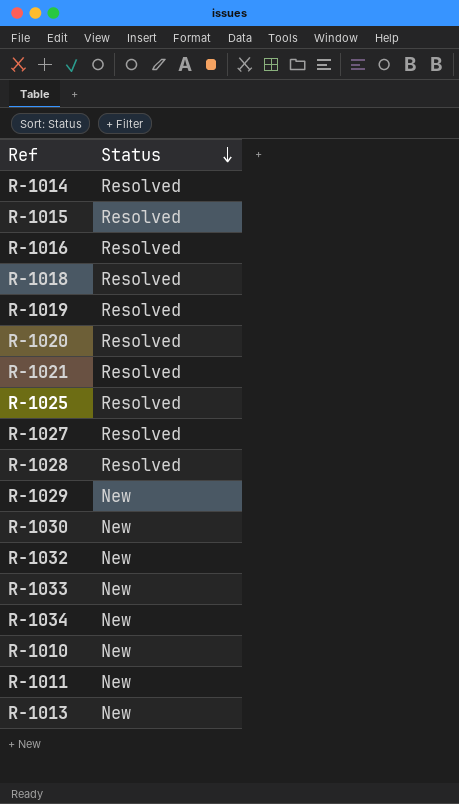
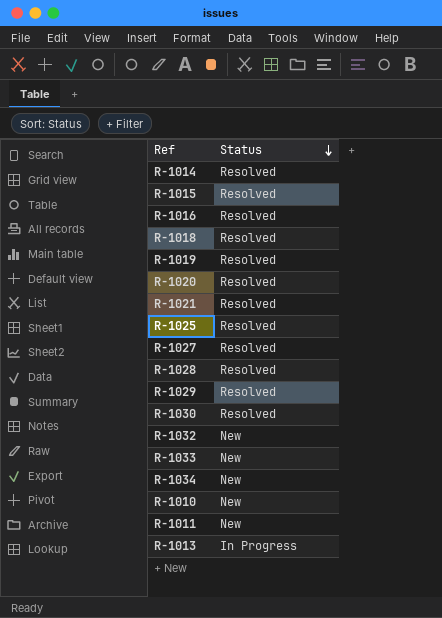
R-1029 | Status: New -> Resolved
R-1030 | Status: New -> Resolved
R-1013 | Status: New -> In Progress

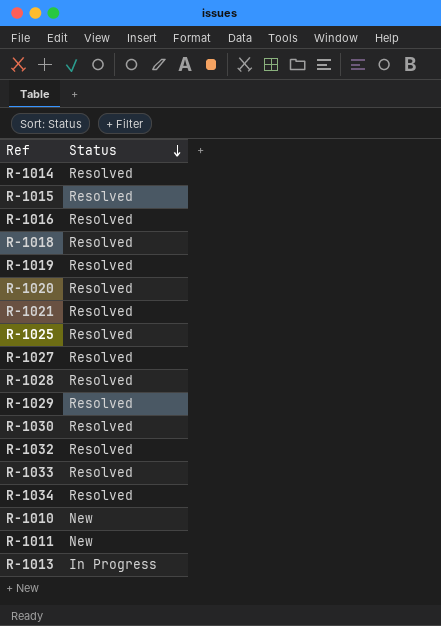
R-1032 | Status: New -> Resolved
R-1033 | Status: New -> Resolved
R-1034 | Status: New -> Resolved

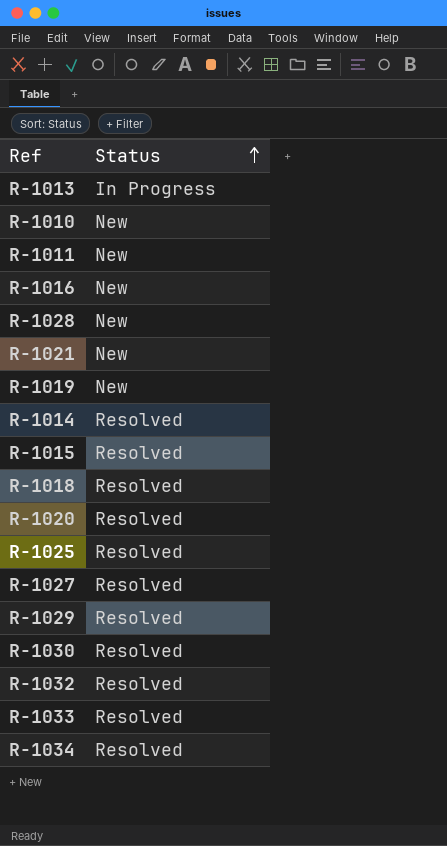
row order: Status descending -> Status ascending
R-1016 | Status: Resolved -> New
R-1028 | Status: Resolved -> New
R-1021 | Status: Resolved -> New
R-1019 | Status: Resolved -> New

